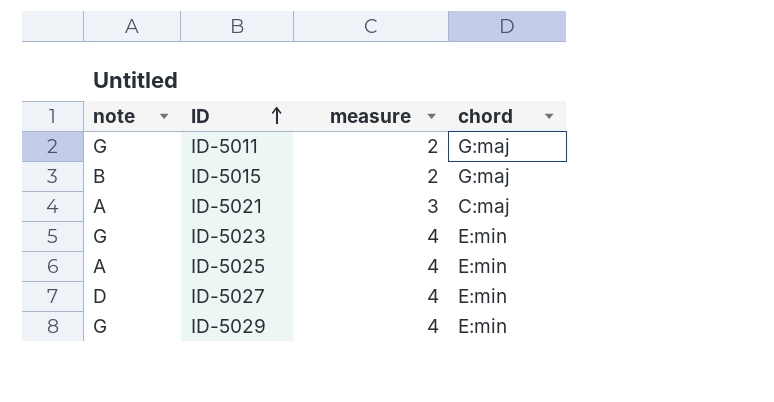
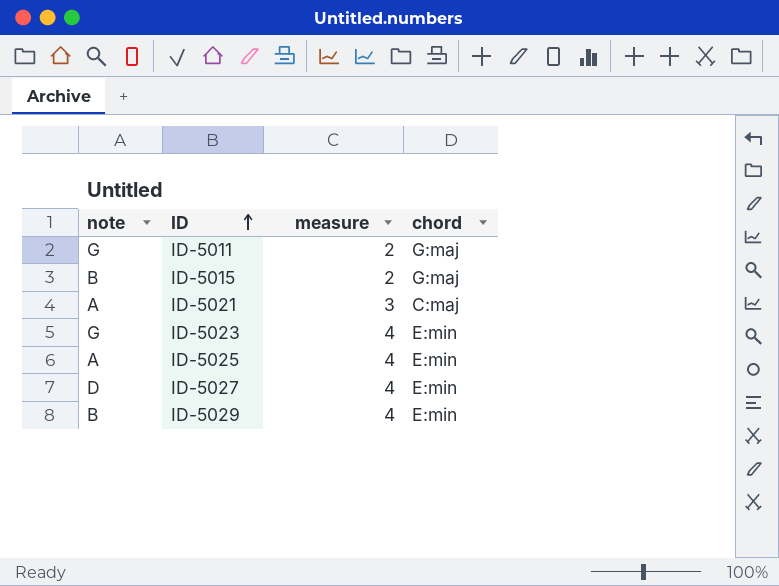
ID-5029 | note: G -> B

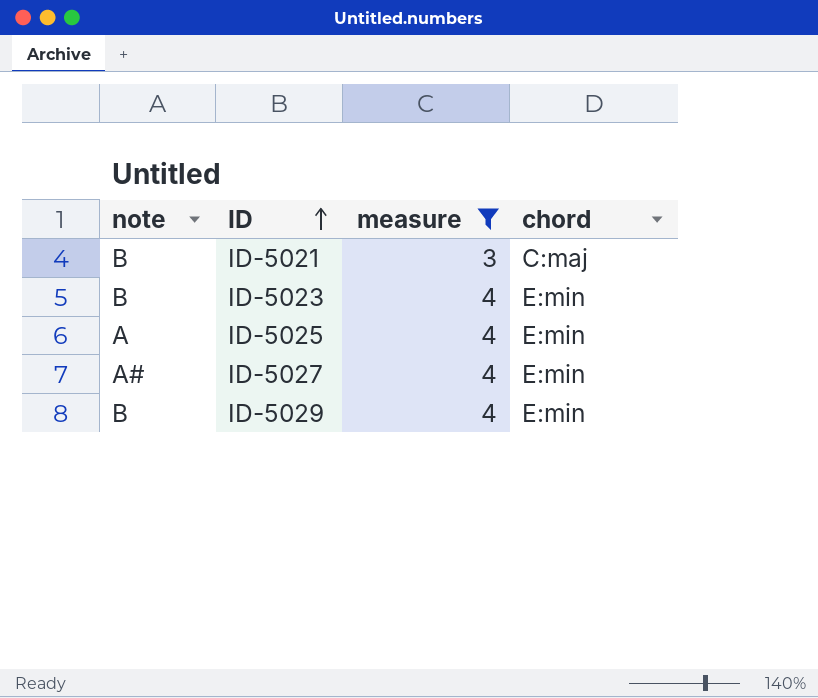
filter: none -> measure != 2
ID-5021 | note: A -> B
ID-5023 | note: G -> B
ID-5027 | note: D -> A#

